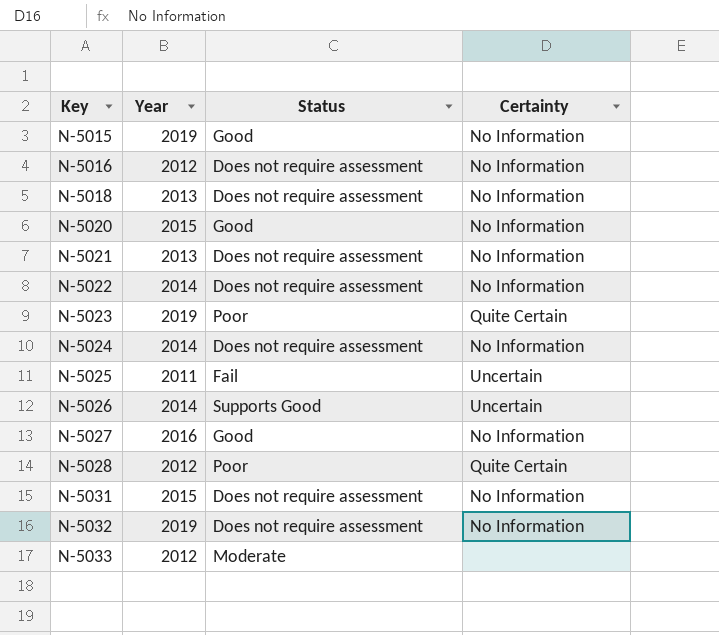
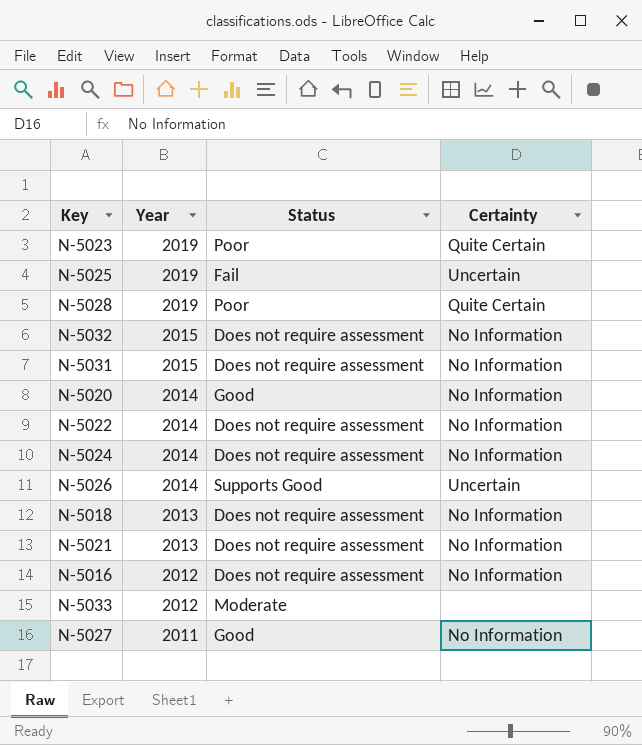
row order: Key ascending -> Year descending
row N-5015: 2019 | Good | No Information -> none
N-5025 | Year: 2011 -> 2019
N-5028 | Year: 2012 -> 2019
N-5032 | Year: 2019 -> 2015
N-5020 | Year: 2015 -> 2014
N-5027 | Year: 2016 -> 2011

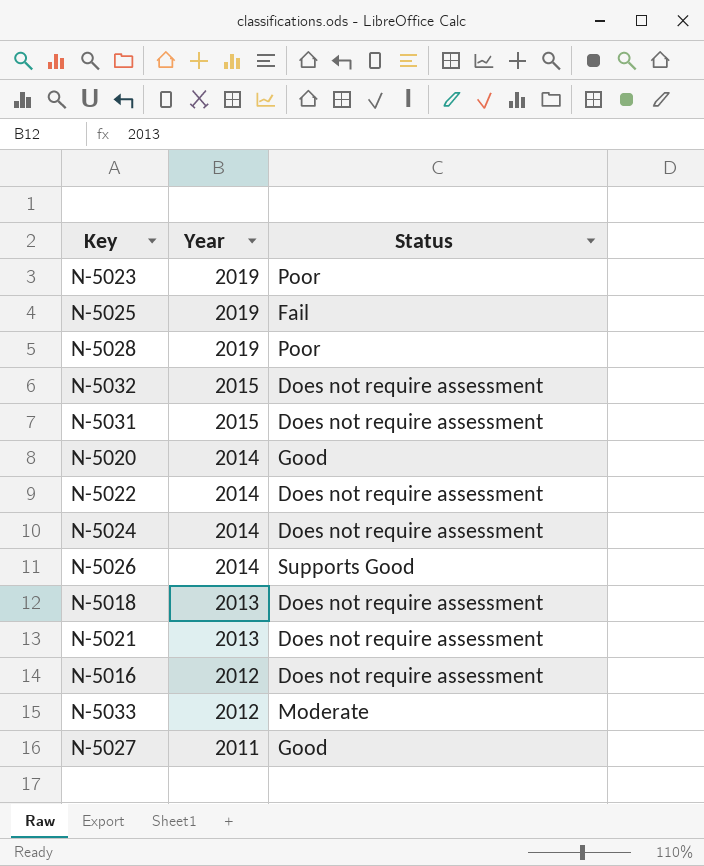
column Certainty | position: 4 -> none

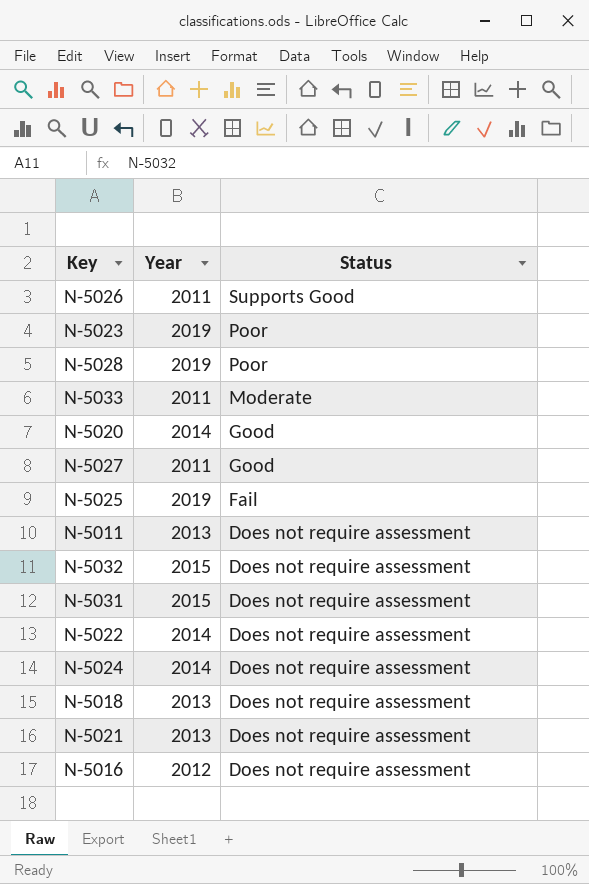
row order: Year descending -> Status descending
N-5026 | Year: 2014 -> 2011
N-5033 | Year: 2012 -> 2011
row N-5011: none -> 2013 | Does not require assessment

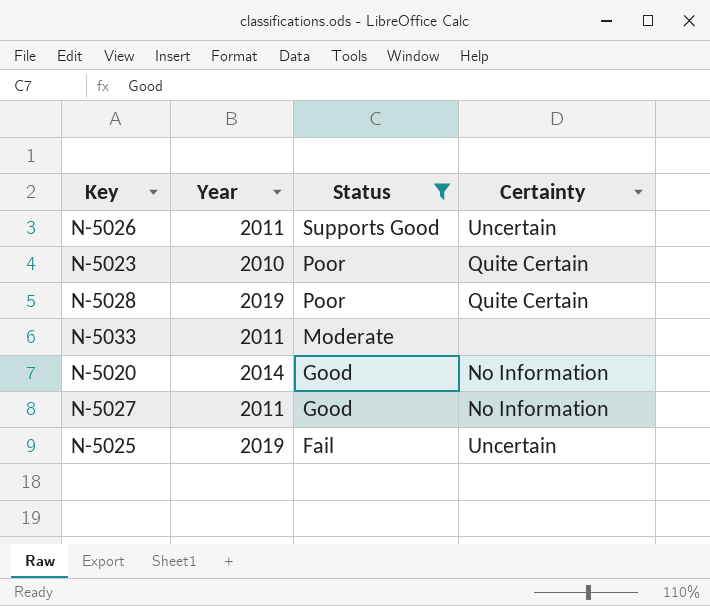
filter: none -> Status != Does not require assessment
column Certainty | position: none -> 4
N-5023 | Year: 2019 -> 2010

